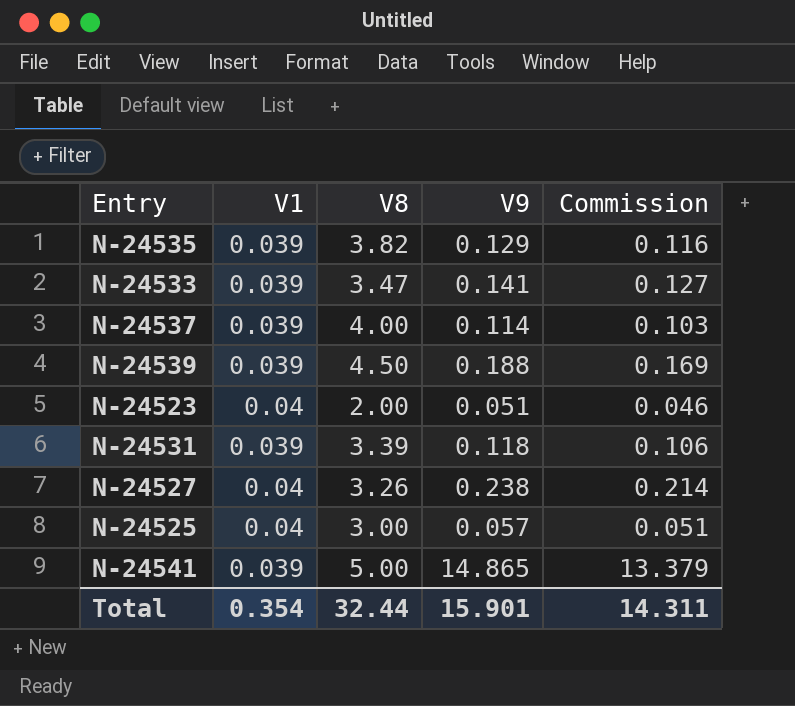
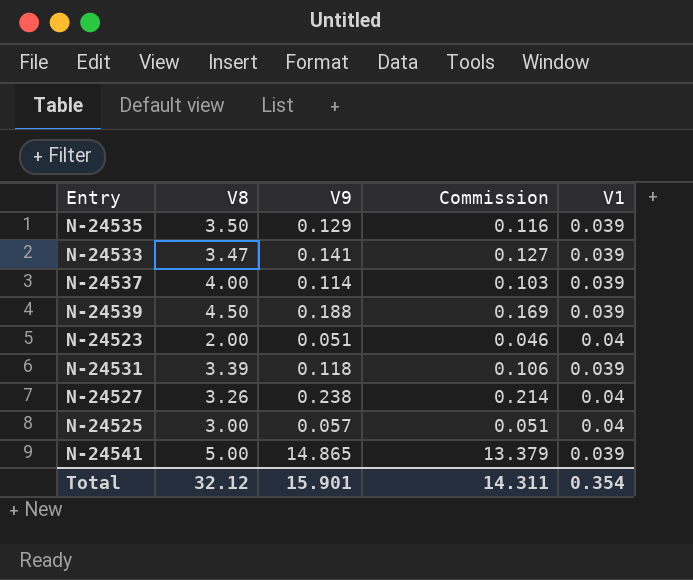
column V1 | position: 2 -> 5
N-24535 | V8: 3.82 -> 3.50
Total | V8: 32.44 -> 32.12

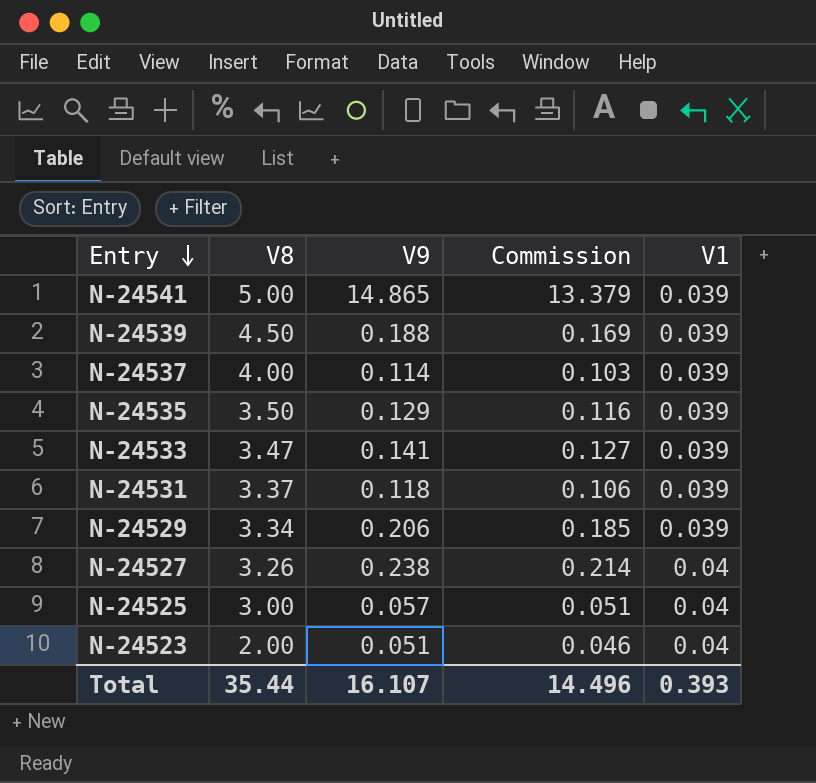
row order: none -> Entry descending
N-24531 | V8: 3.39 -> 3.37
row N-24529: none -> 3.34 | 0.206 | 0.185 | 0.039
Total | V8: 32.12 -> 35.44
Total | V9: 15.901 -> 16.107
Total | Commission: 14.311 -> 14.496
Total | V1: 0.354 -> 0.393

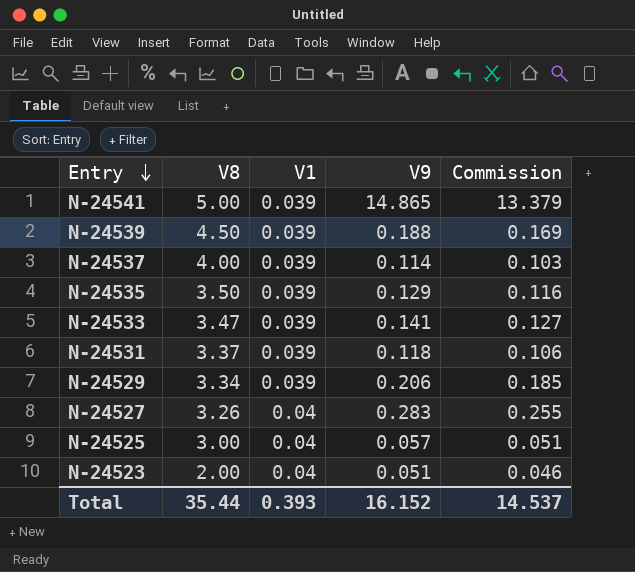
column V1 | position: 5 -> 3
N-24527 | V9: 0.238 -> 0.283
N-24527 | Commission: 0.214 -> 0.255
Total | V9: 16.107 -> 16.152
Total | Commission: 14.496 -> 14.537

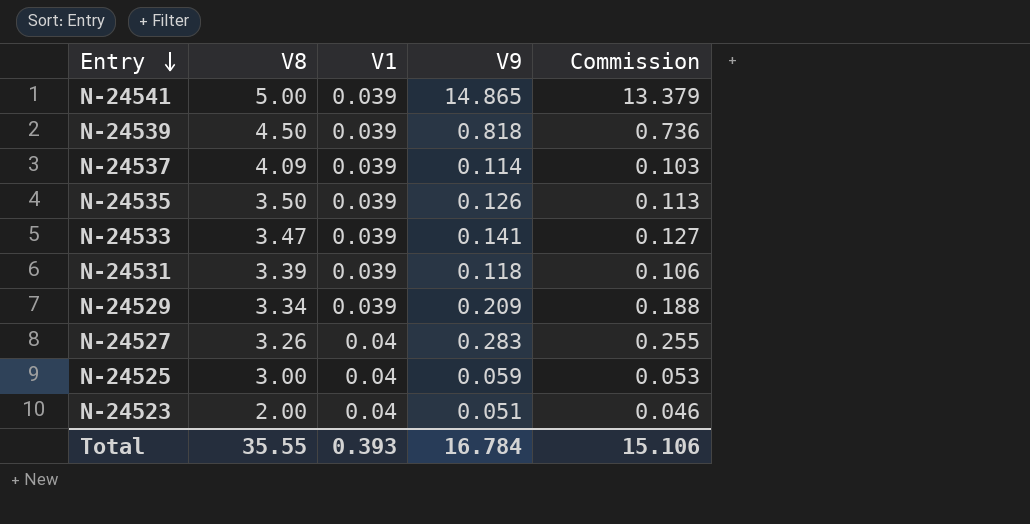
N-24539 | V9: 0.188 -> 0.818
N-24539 | Commission: 0.169 -> 0.736
N-24537 | V8: 4.00 -> 4.09
N-24535 | V9: 0.129 -> 0.126
N-24535 | Commission: 0.116 -> 0.113
N-24531 | V8: 3.37 -> 3.39
N-24529 | V9: 0.206 -> 0.209
N-24529 | Commission: 0.185 -> 0.188
N-24525 | V9: 0.057 -> 0.059
N-24525 | Commission: 0.051 -> 0.053
Total | V8: 35.44 -> 35.55
Total | V9: 16.152 -> 16.784
Total | Commission: 14.537 -> 15.106

